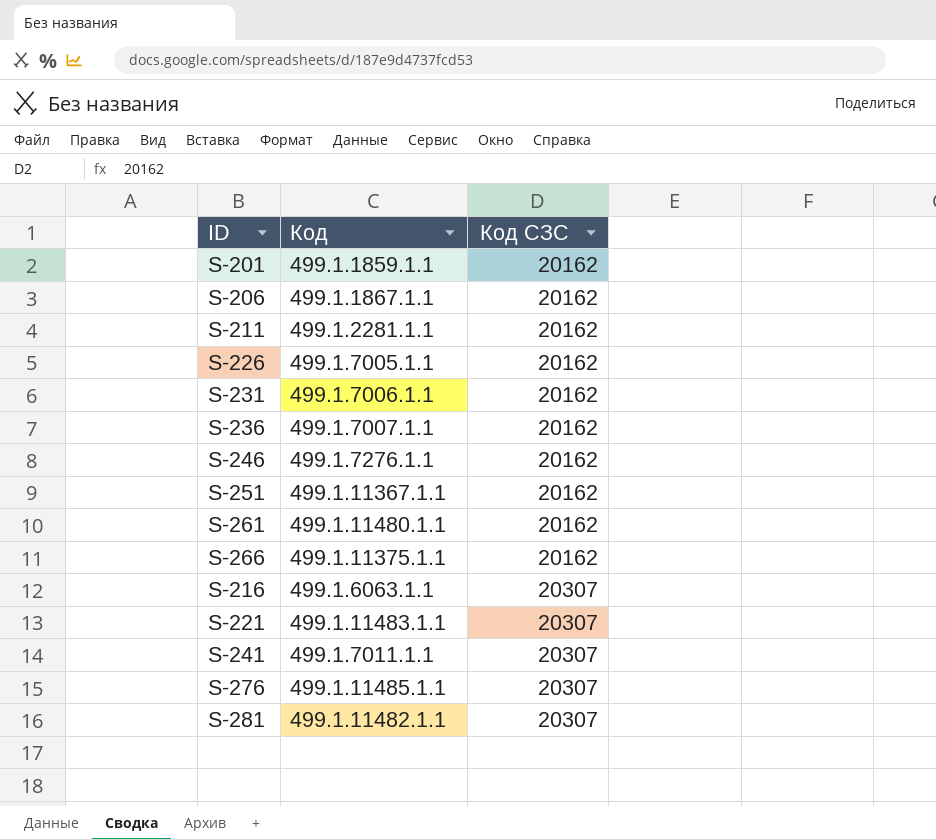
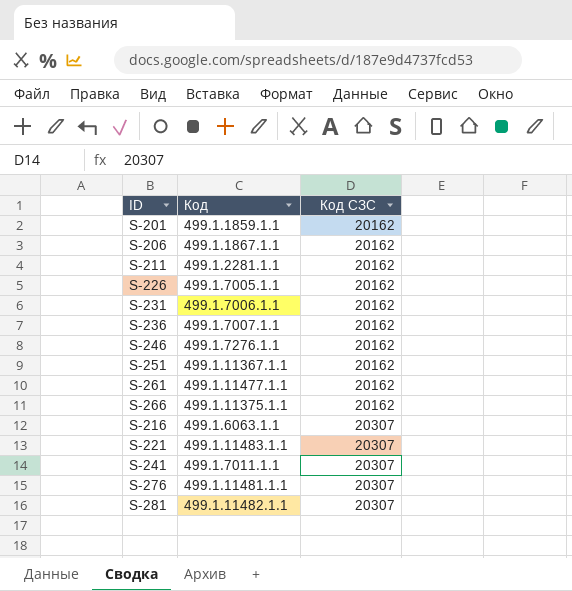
S-261 | Код: 499.1.11480.1.1 -> 499.1.11477.1.1
S-276 | Код: 499.1.11485.1.1 -> 499.1.11481.1.1

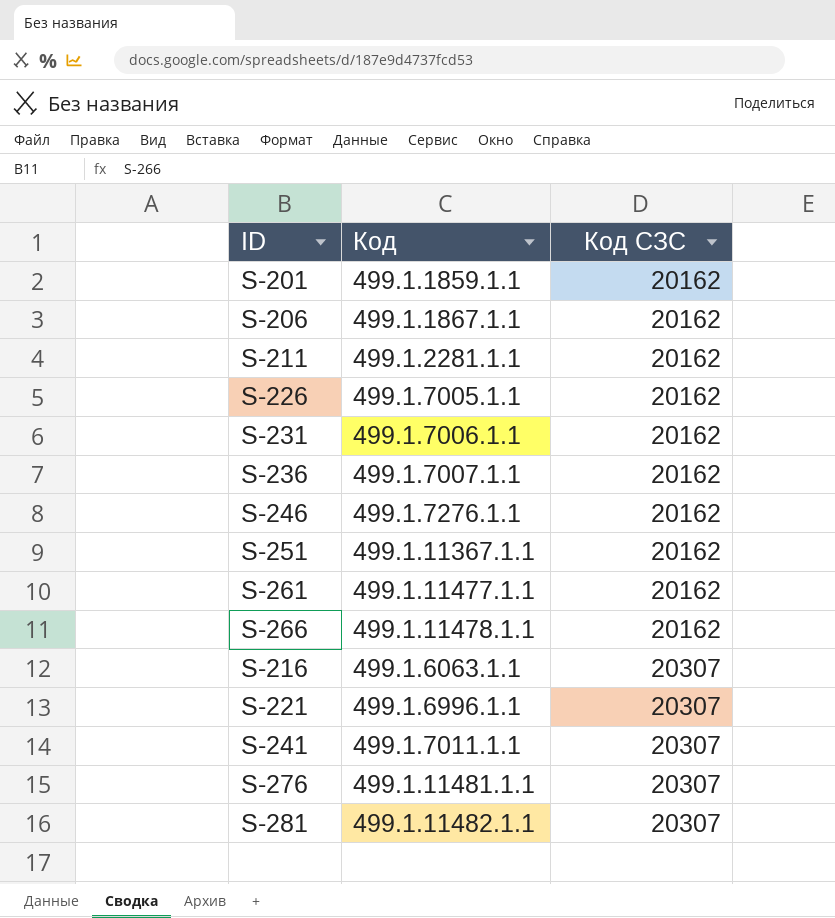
S-266 | Код: 499.1.11375.1.1 -> 499.1.11478.1.1
S-221 | Код: 499.1.11483.1.1 -> 499.1.6996.1.1

